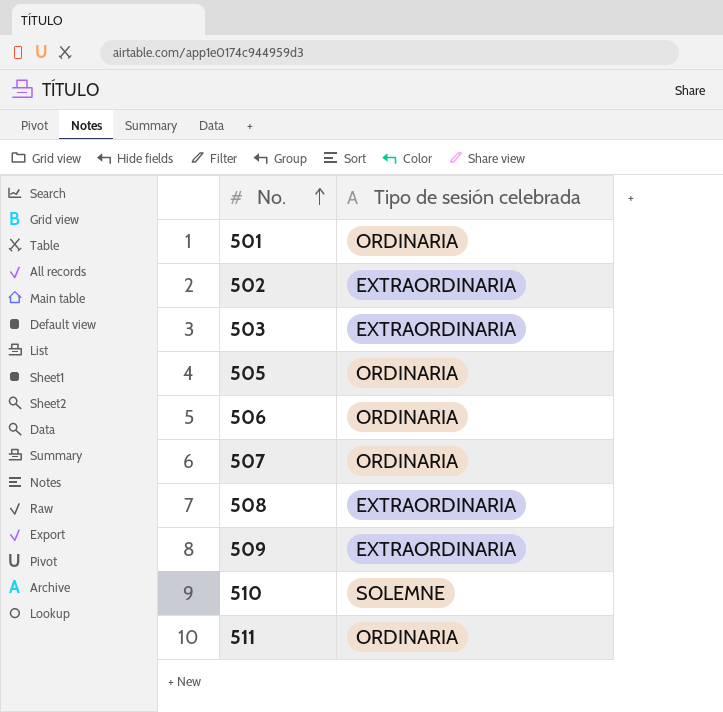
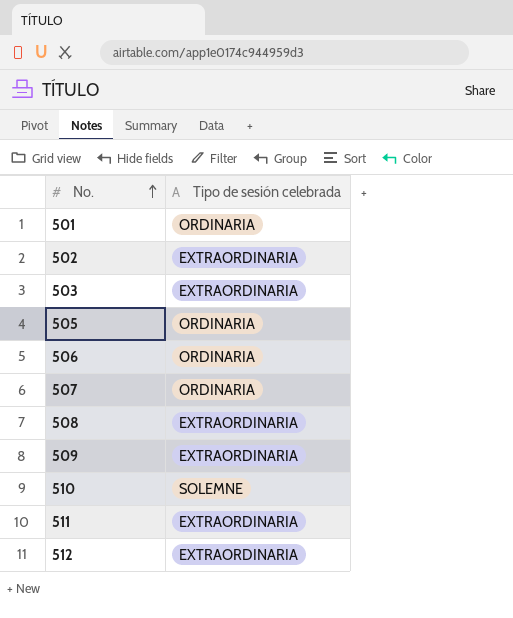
511 | Tipo de sesión celebrada: ORDINARIA -> EXTRAORDINARIA
row 512: none -> EXTRAORDINARIA

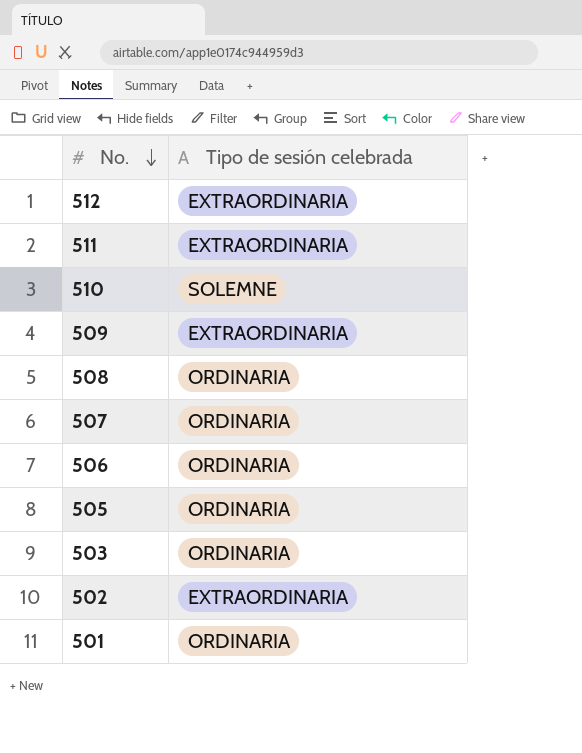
row order: No. ascending -> No. descending
508 | Tipo de sesión celebrada: EXTRAORDINARIA -> ORDINARIA
503 | Tipo de sesión celebrada: EXTRAORDINARIA -> ORDINARIA

